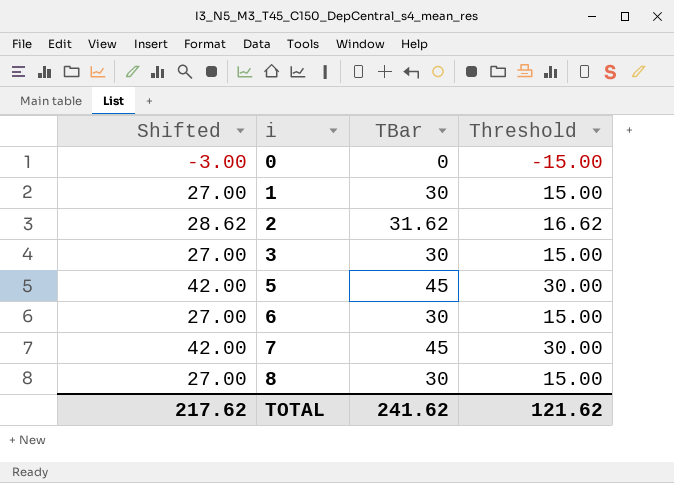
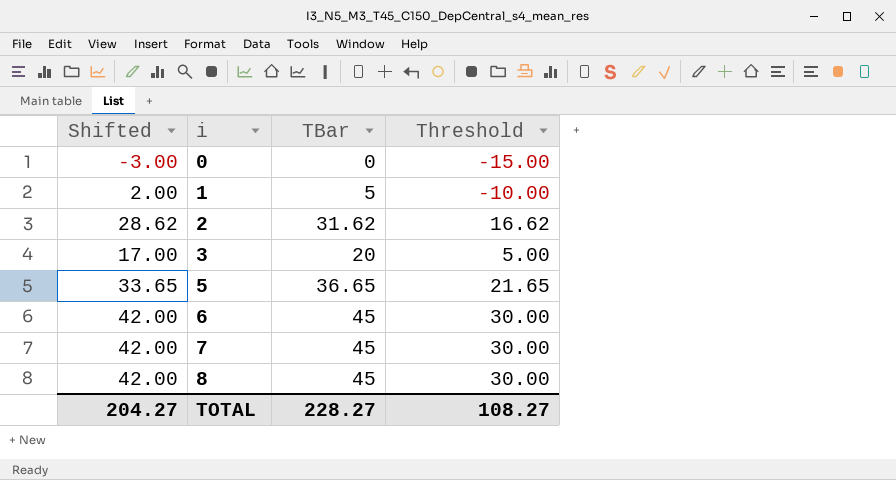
1 | Shifted: 27.00 -> 2.00
1 | TBar: 30 -> 5
1 | Threshold: 15.00 -> -10.00
3 | Shifted: 27.00 -> 17.00
3 | TBar: 30 -> 20
3 | Threshold: 15.00 -> 5.00
5 | Shifted: 42.00 -> 33.65
5 | TBar: 45 -> 36.65
5 | Threshold: 30.00 -> 21.65
6 | Shifted: 27.00 -> 42.00
6 | TBar: 30 -> 45
6 | Threshold: 15.00 -> 30.00
8 | Shifted: 27.00 -> 42.00
8 | TBar: 30 -> 45
8 | Threshold: 15.00 -> 30.00
TOTAL | Shifted: 217.62 -> 204.27
TOTAL | TBar: 241.62 -> 228.27
TOTAL | Threshold: 121.62 -> 108.27

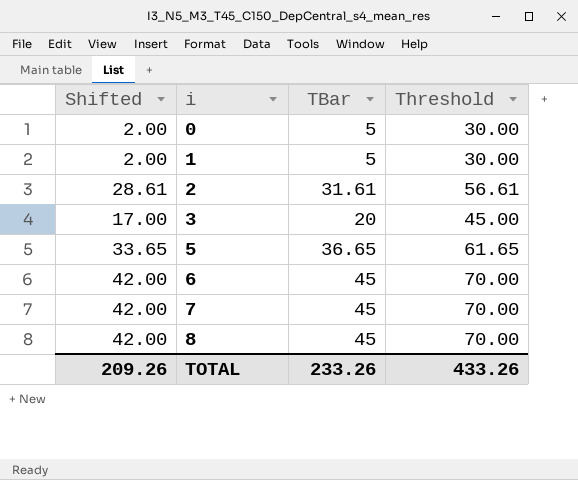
column Threshold | formula: [TBar] - 15 -> [TBar] + 25
0 | Shifted: -3.00 -> 2.00
0 | TBar: 0 -> 5
2 | Shifted: 28.62 -> 28.61
2 | TBar: 31.62 -> 31.61
TOTAL | Shifted: 204.27 -> 209.26
TOTAL | TBar: 228.27 -> 233.26
TOTAL | Threshold: 108.27 -> 433.26

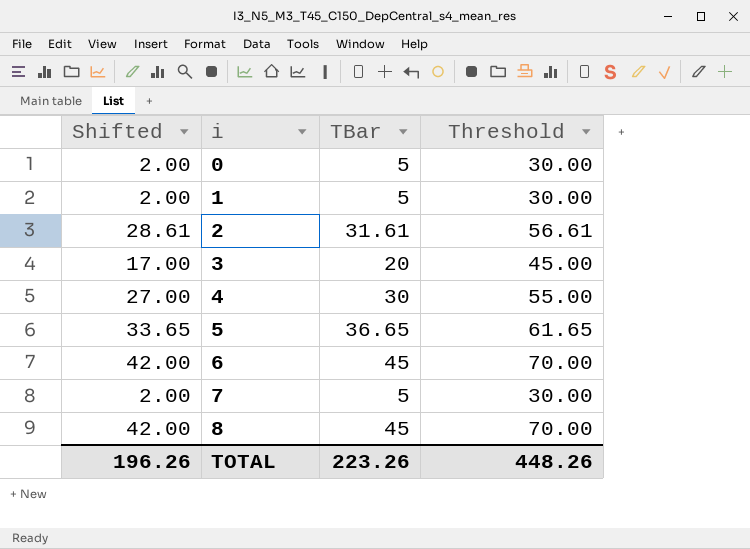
row 4: none -> 27.00 | 30 | 55.00
7 | Shifted: 42.00 -> 2.00
7 | TBar: 45 -> 5
7 | Threshold: 70.00 -> 30.00
TOTAL | Shifted: 209.26 -> 196.26
TOTAL | TBar: 233.26 -> 223.26
TOTAL | Threshold: 433.26 -> 448.26

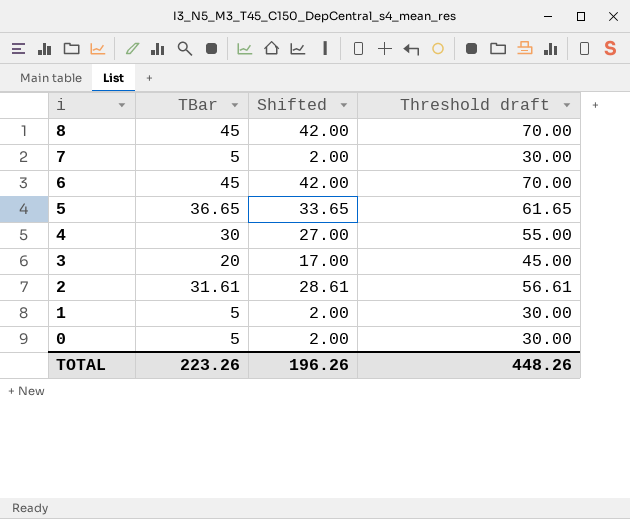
row order: i ascending -> i descending
column Shifted | position: 1 -> 3
column name: Threshold -> Threshold draft

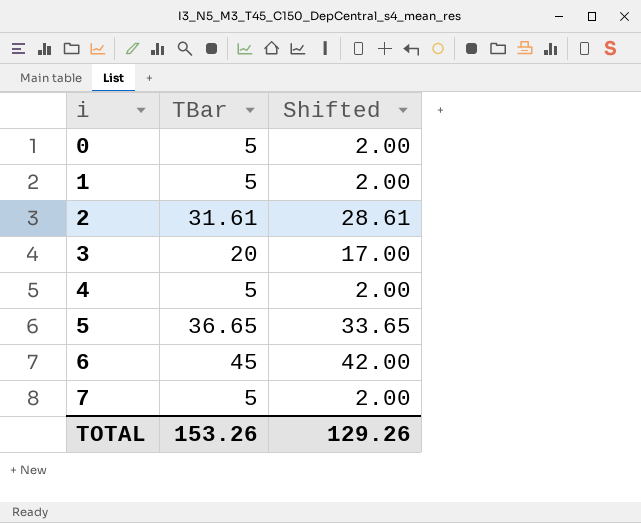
row order: i descending -> i ascending
column Threshold draft | formula: [TBar] + 25 -> none
row 8: 45 | 42.00 | 70.00 -> none
4 | TBar: 30 -> 5
4 | Shifted: 27.00 -> 2.00
TOTAL | TBar: 223.26 -> 153.26
TOTAL | Shifted: 196.26 -> 129.26

